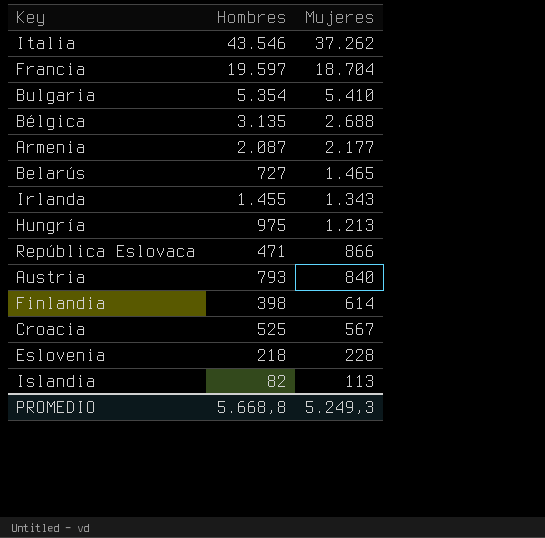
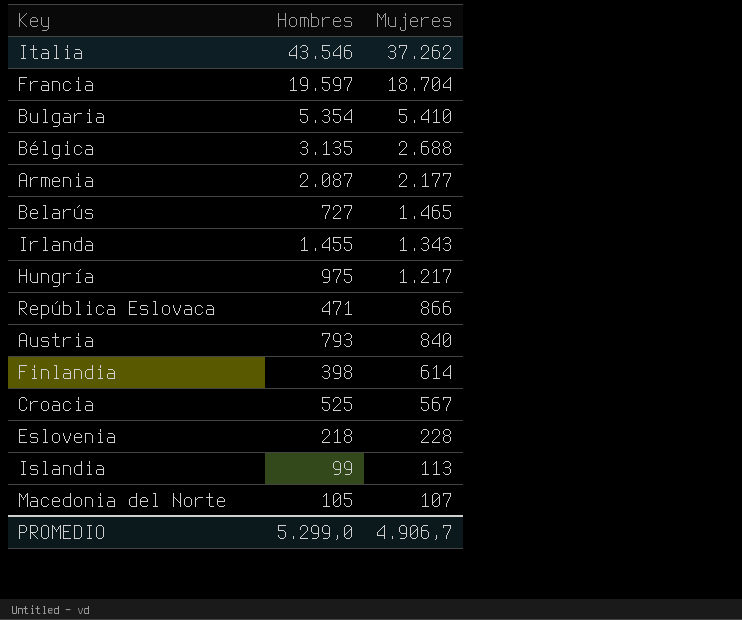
Hungría | Mujeres: 1.213 -> 1.217
Islandia | Hombres: 82 -> 99
row Macedonia del Norte: none -> 105 | 107
PROMEDIO | Hombres: 5.668,8 -> 5.299,0
PROMEDIO | Mujeres: 5.249,3 -> 4.906,7

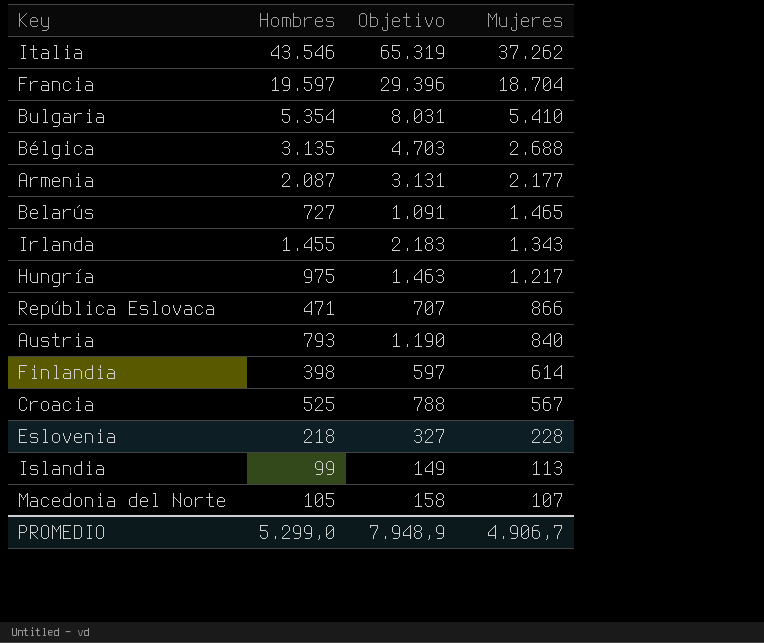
column Objetivo | formula: none -> [Hombres] * 1,5

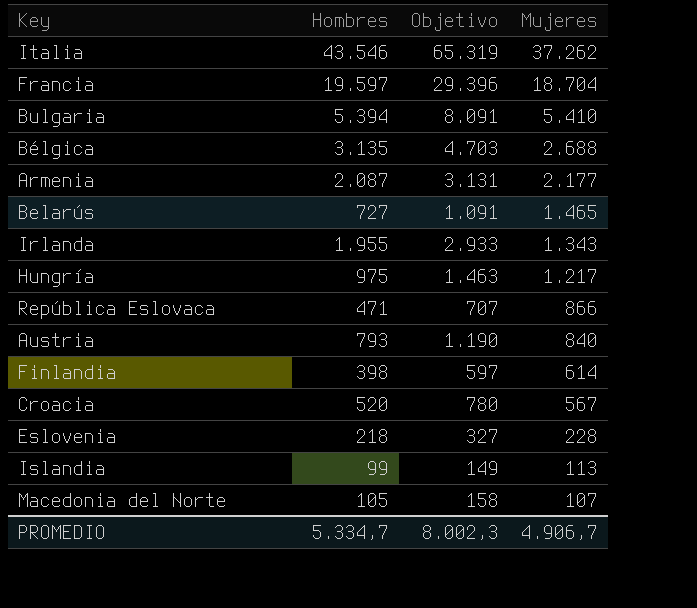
Bulgaria | Hombres: 5.354 -> 5.394
Bulgaria | Objetivo: 8.031 -> 8.091
Irlanda | Hombres: 1.455 -> 1.955
Irlanda | Objetivo: 2.183 -> 2.933
Croacia | Hombres: 525 -> 520
Croacia | Objetivo: 788 -> 780
PROMEDIO | Hombres: 5.299,0 -> 5.334,7
PROMEDIO | Objetivo: 7.948,9 -> 8.002,3

